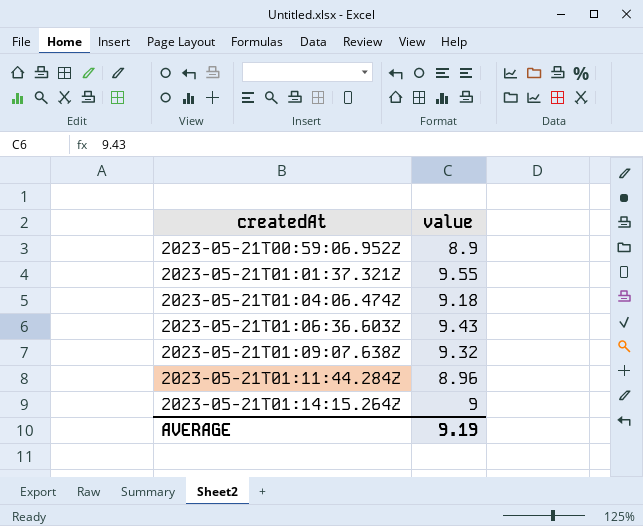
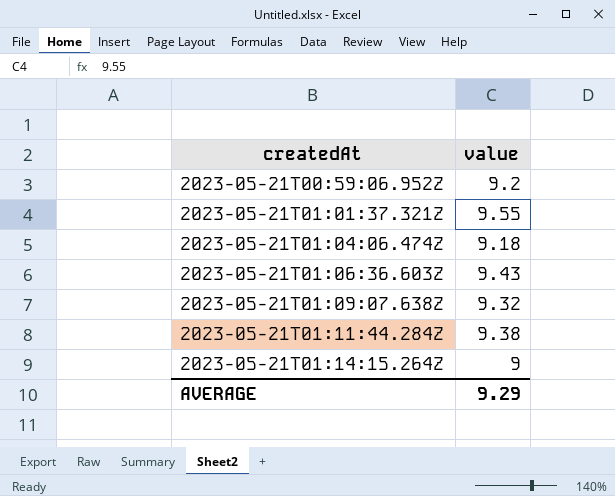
2023-05-21T00:59:06.952Z | value: 8.9 -> 9.2
2023-05-21T01:11:44.284Z | value: 8.96 -> 9.38
AVERAGE | value: 9.19 -> 9.29

